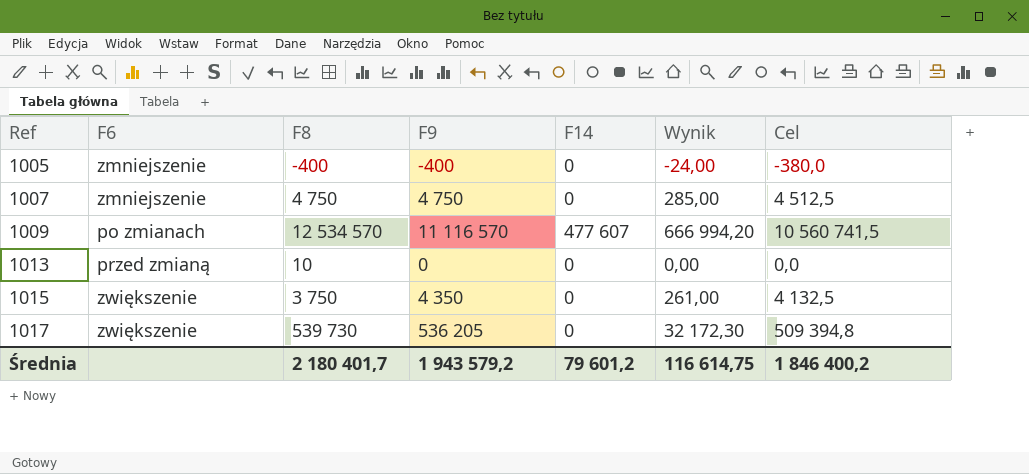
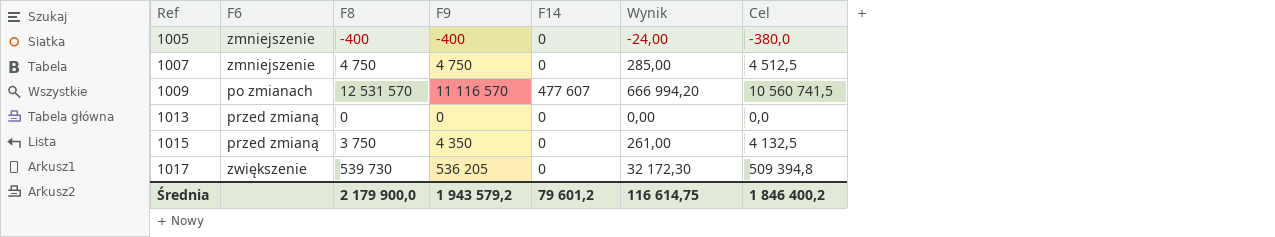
1009 | F8: 12 534 570 -> 12 531 570
1013 | F8: 10 -> 0
1015 | F6: zwiększenie -> przed zmianą
Średnia | F8: 2 180 401,7 -> 2 179 900,0

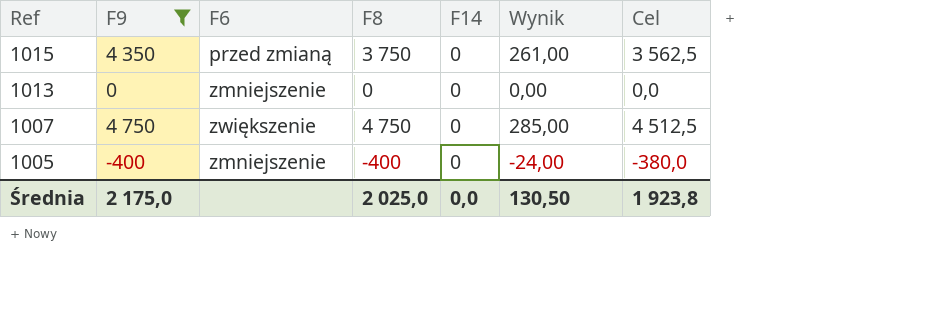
filter: none -> F9 <= 4 750
row order: Ref ascending -> Ref descending
column F9 | position: 4 -> 2
column Cel | formula: [F9] * 0,95 -> [F8] * 0,95
1013 | F6: przed zmianą -> zmniejszenie
1007 | F6: zmniejszenie -> zwiększenie
Średnia | F9: 1 943 579,2 -> 2 175,0
Średnia | F8: 2 179 900,0 -> 2 025,0
Średnia | F14: 79 601,2 -> 0,0
Średnia | Wynik: 116 614,75 -> 130,50
Średnia | Cel: 1 846 400,2 -> 1 923,8

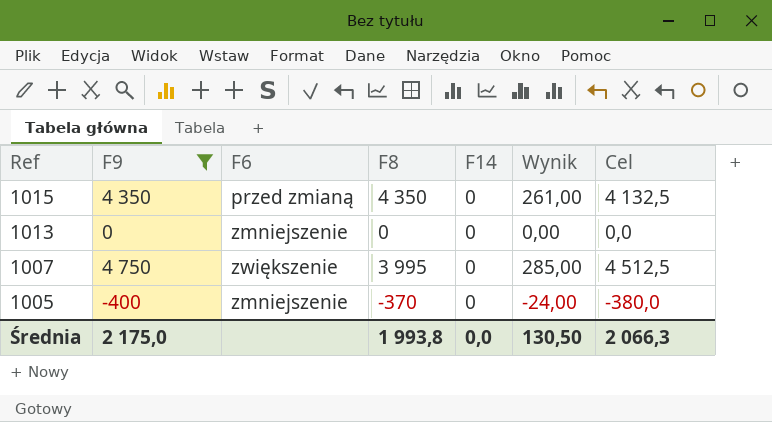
column Cel | formula: [F8] * 0,95 -> [F9] * 0,95
1015 | F8: 3 750 -> 4 350
1007 | F8: 4 750 -> 3 995
1005 | F8: -400 -> -370
Średnia | F8: 2 025,0 -> 1 993,8
Średnia | Cel: 1 923,8 -> 2 066,3

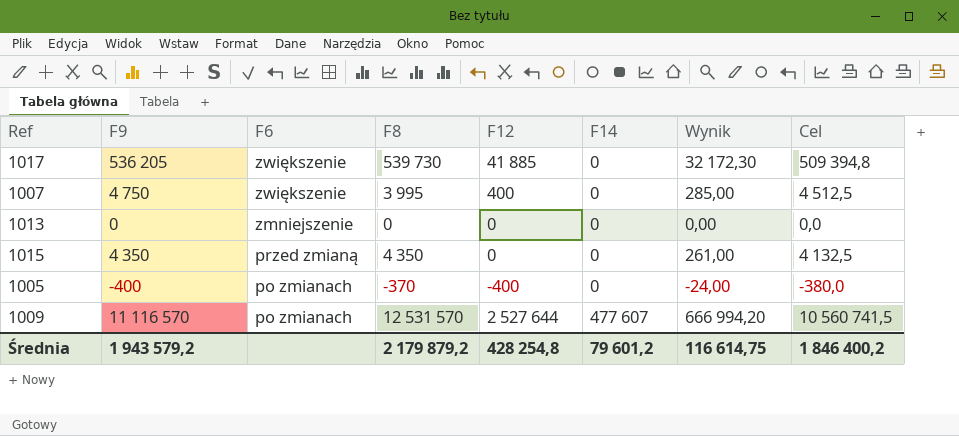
filter: F9 <= 4 750 -> none
row order: Ref descending -> F6 descending
column F12 | position: none -> 5
1005 | F6: zmniejszenie -> po zmianach
Średnia | F9: 2 175,0 -> 1 943 579,2
Średnia | F8: 1 993,8 -> 2 179 879,2
Średnia | F14: 0,0 -> 79 601,2
Średnia | Wynik: 130,50 -> 116 614,75
Średnia | Cel: 2 066,3 -> 1 846 400,2

